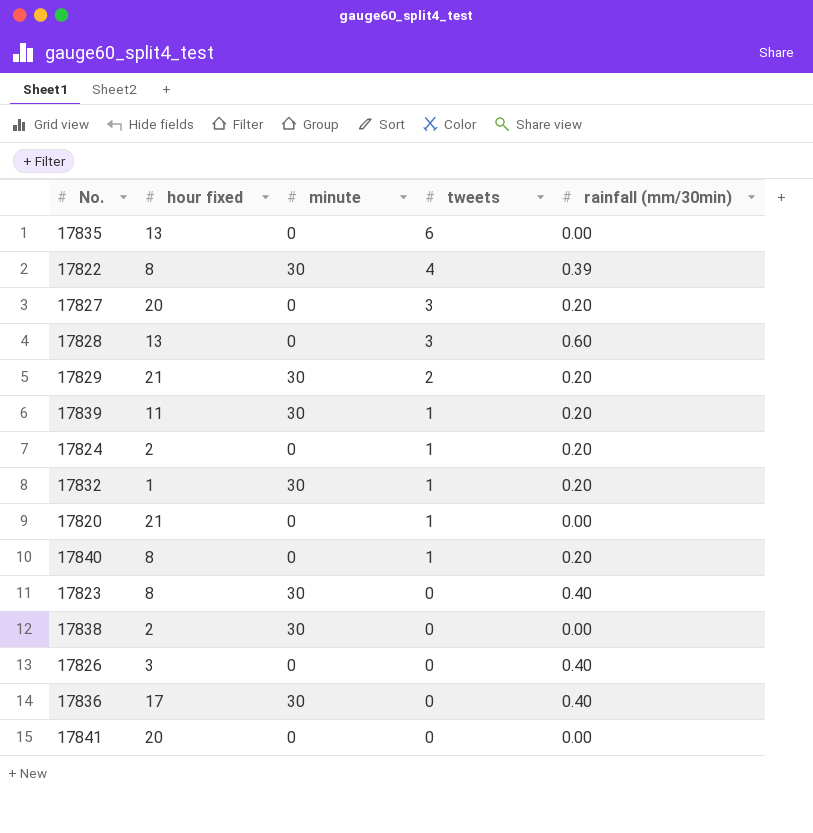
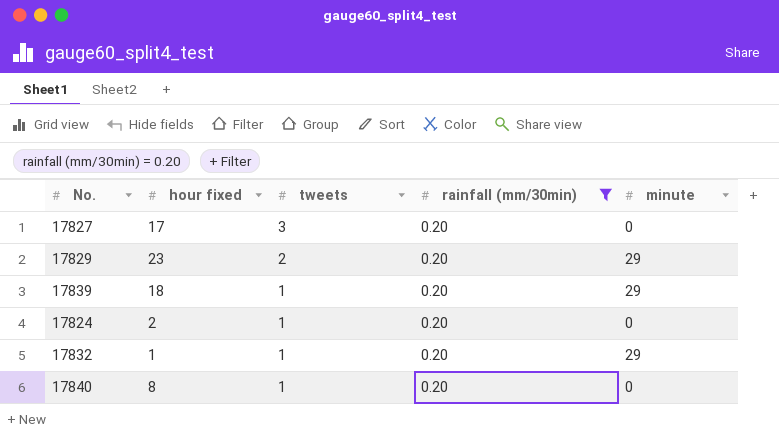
filter: none -> rainfall (mm/30min) = 0.20
column minute | position: 3 -> 5
17827 | hour fixed: 20 -> 17
17829 | hour fixed: 21 -> 23
17829 | minute: 30 -> 29
17839 | hour fixed: 11 -> 18
17839 | minute: 30 -> 29
17832 | minute: 30 -> 29

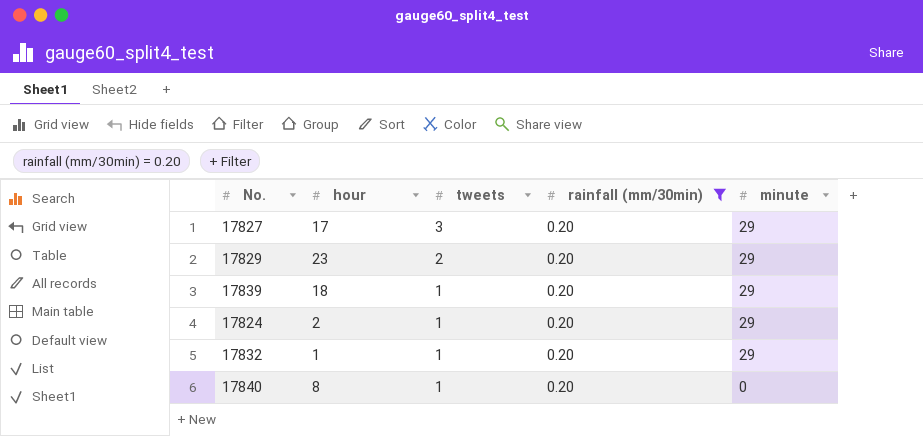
column name: hour fixed -> hour
17827 | minute: 0 -> 29
17824 | minute: 0 -> 29

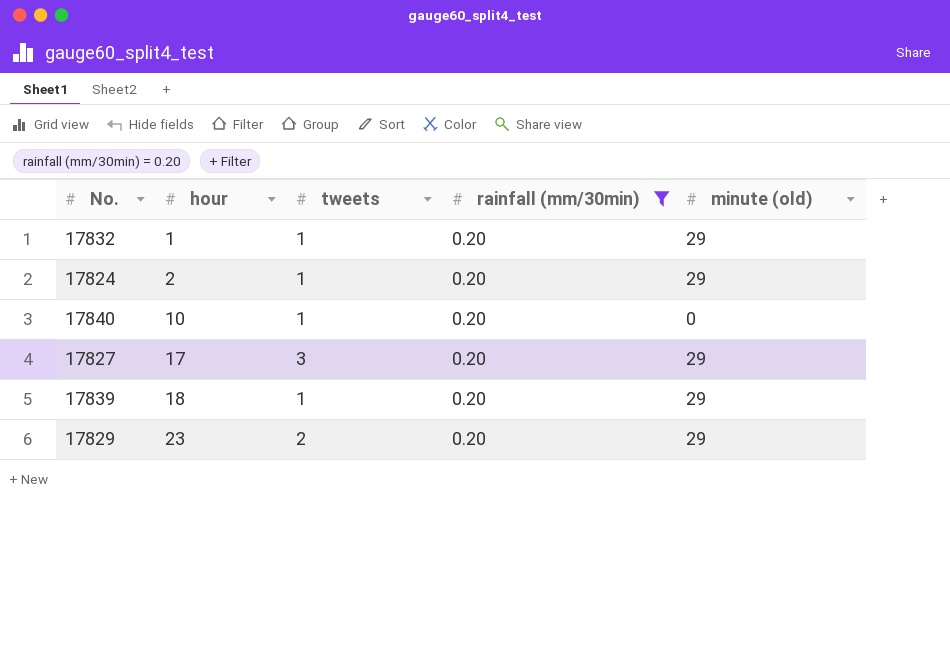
row order: tweets descending -> hour ascending
column name: minute -> minute (old)
17840 | hour: 8 -> 10

